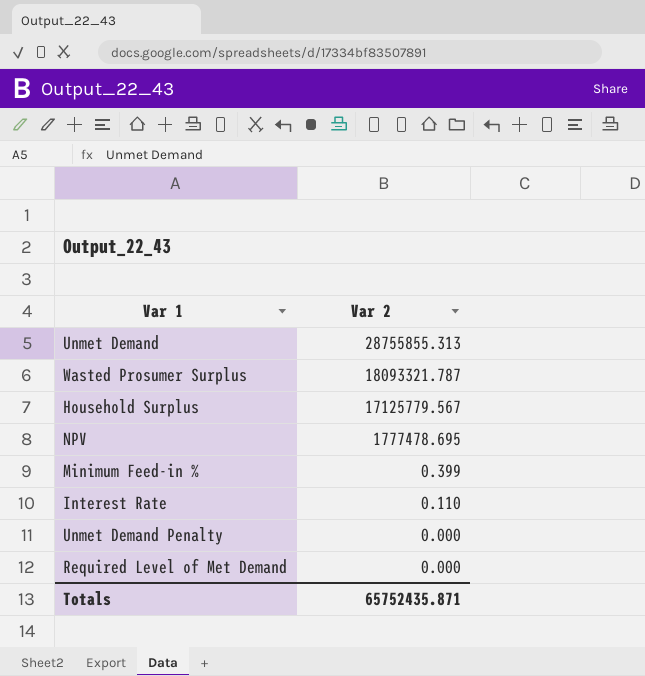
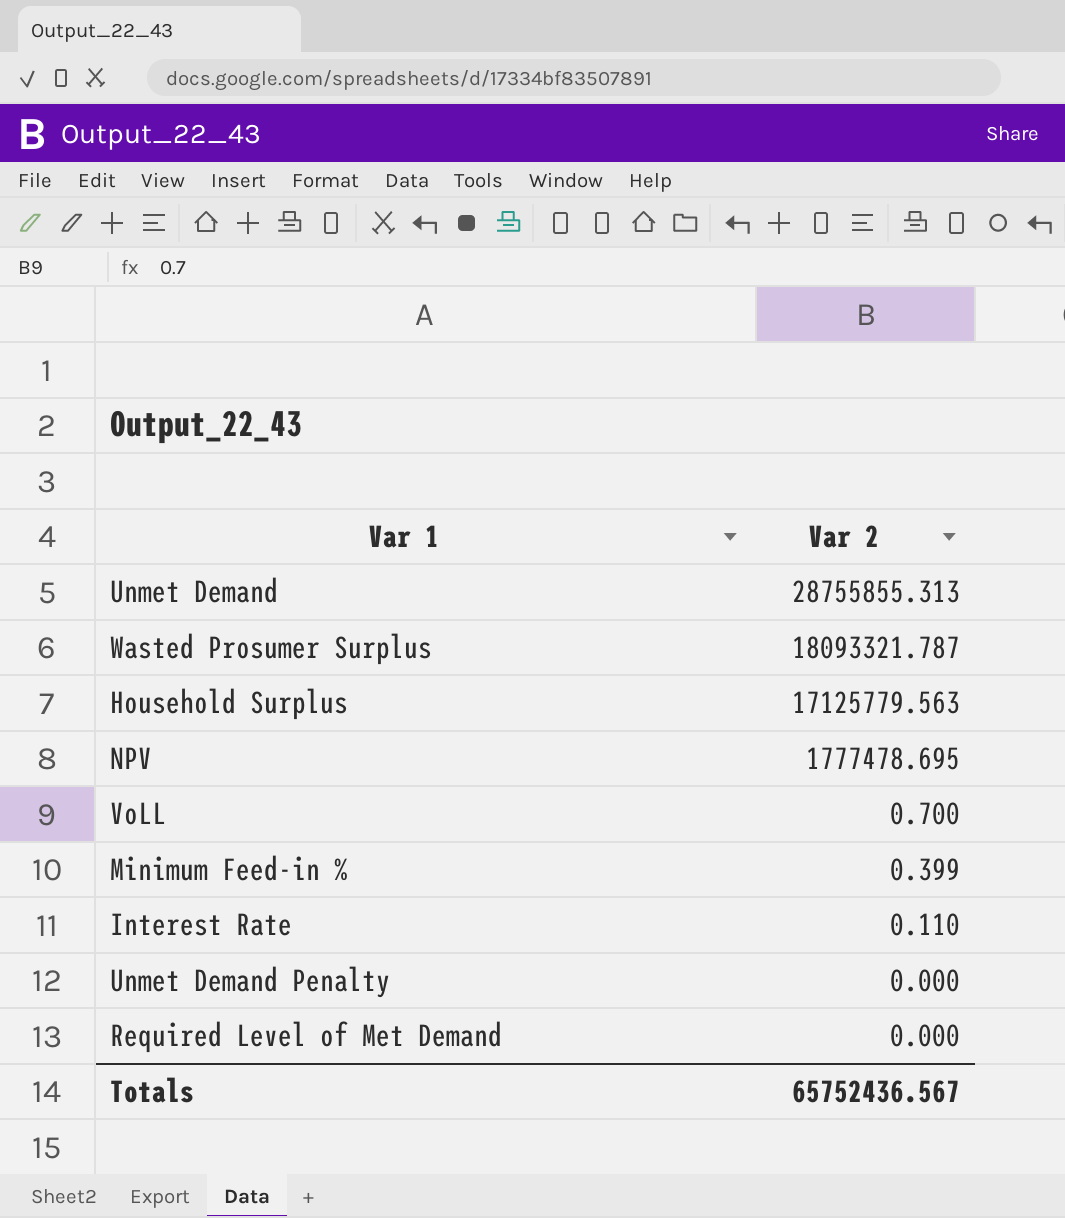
Household Surplus | Var 2: 17125779.567 -> 17125779.563
row VoLL: none -> 0.700
Totals | Var 2: 65752435.871 -> 65752436.567

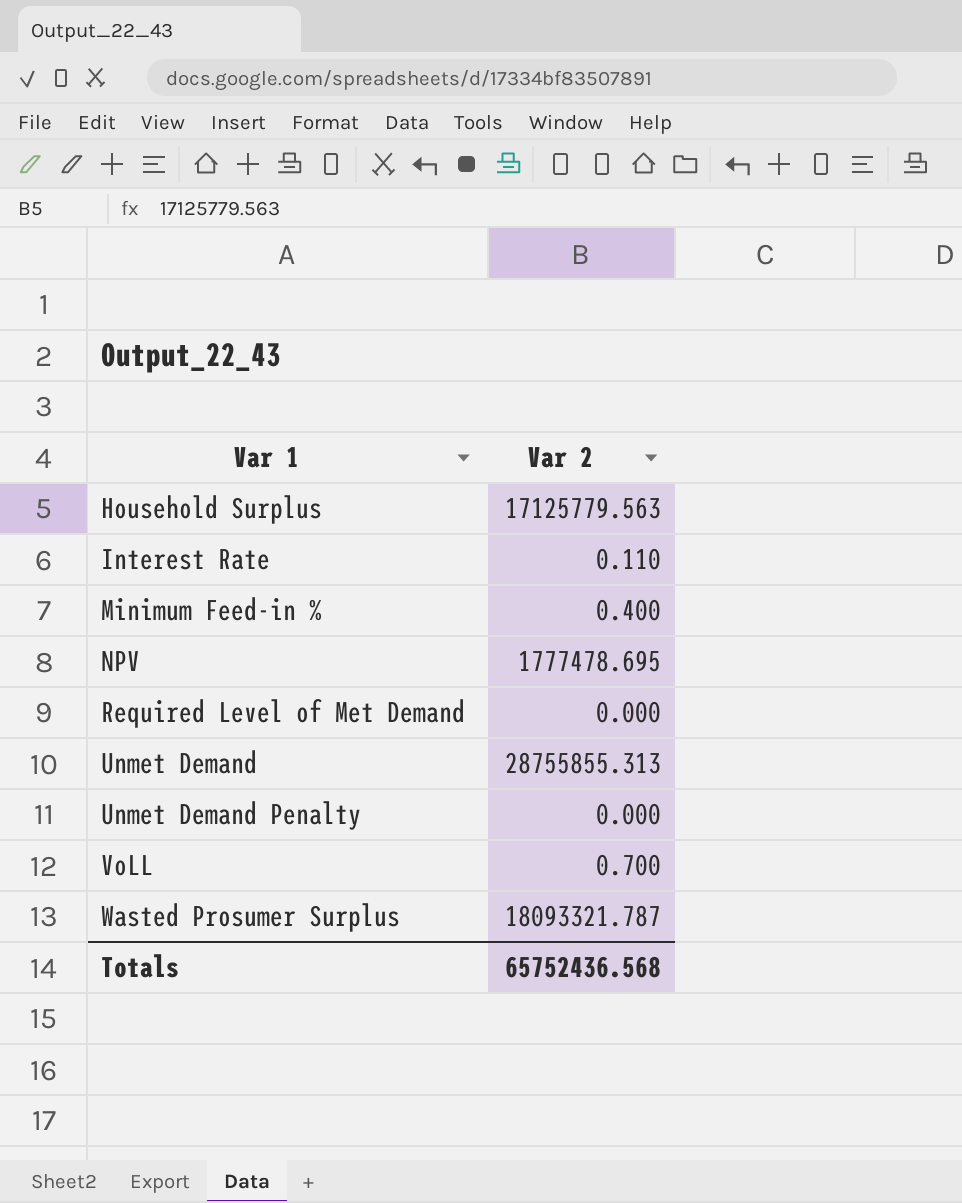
row order: Var 2 descending -> Var 1 ascending
Minimum Feed-in % | Var 2: 0.399 -> 0.400
Totals | Var 2: 65752436.567 -> 65752436.568

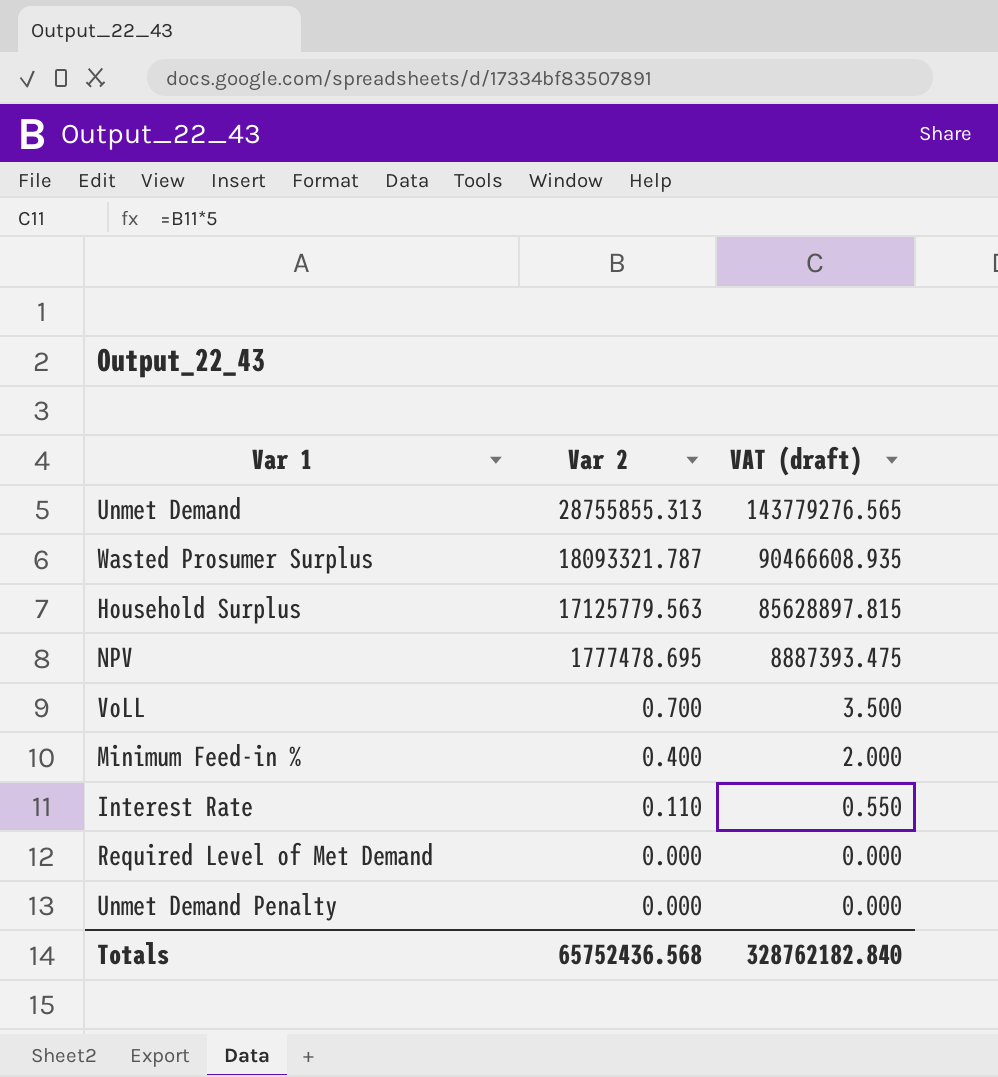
row order: Var 1 ascending -> Var 2 descending
column VAT (draft) | formula: none -> [Var 2] * 5

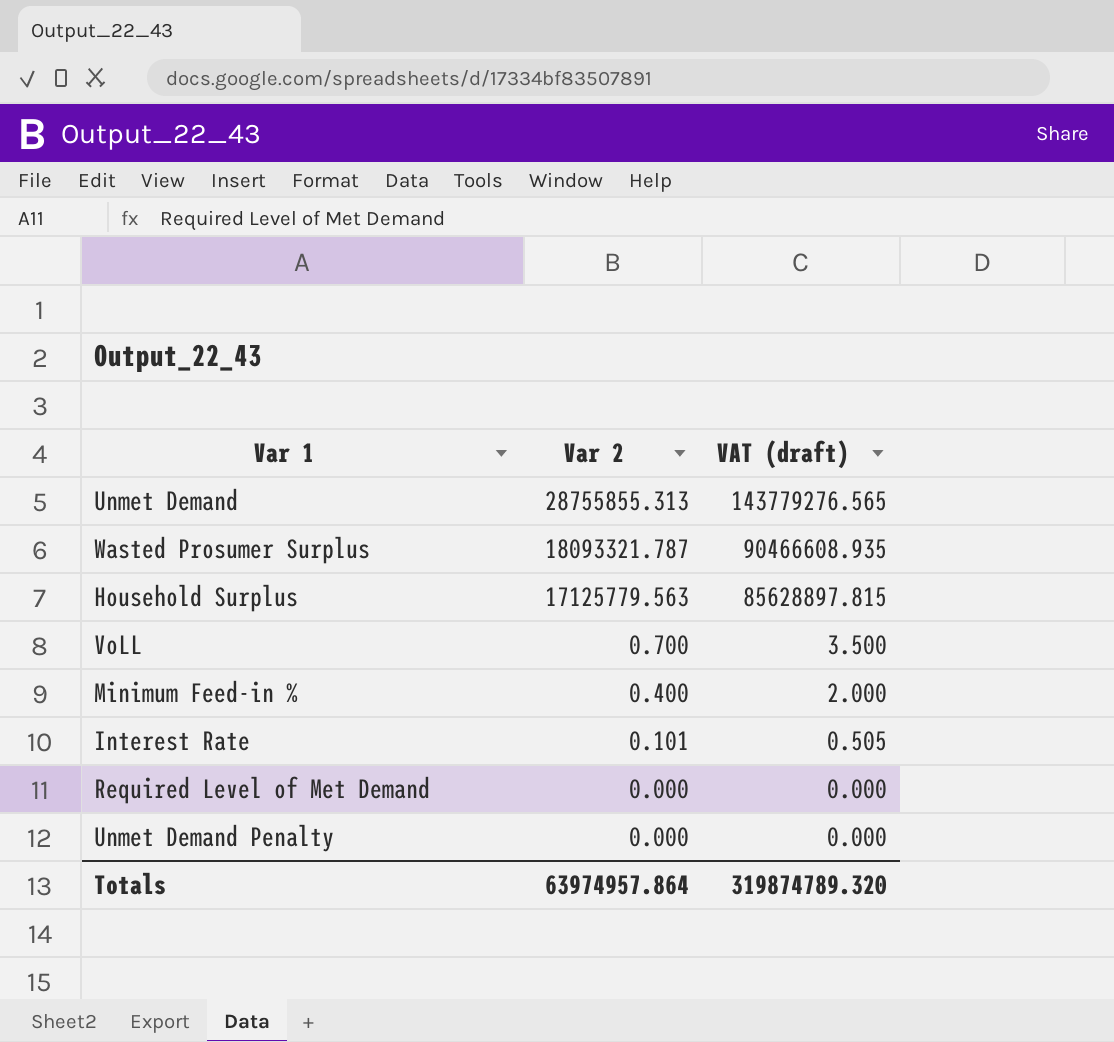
row NPV: 1777478.695 | 8887393.475 -> none
Interest Rate | Var 2: 0.110 -> 0.101
Interest Rate | VAT (draft): 0.550 -> 0.505
Totals | Var 2: 65752436.568 -> 63974957.864
Totals | VAT (draft): 328762182.840 -> 319874789.320

